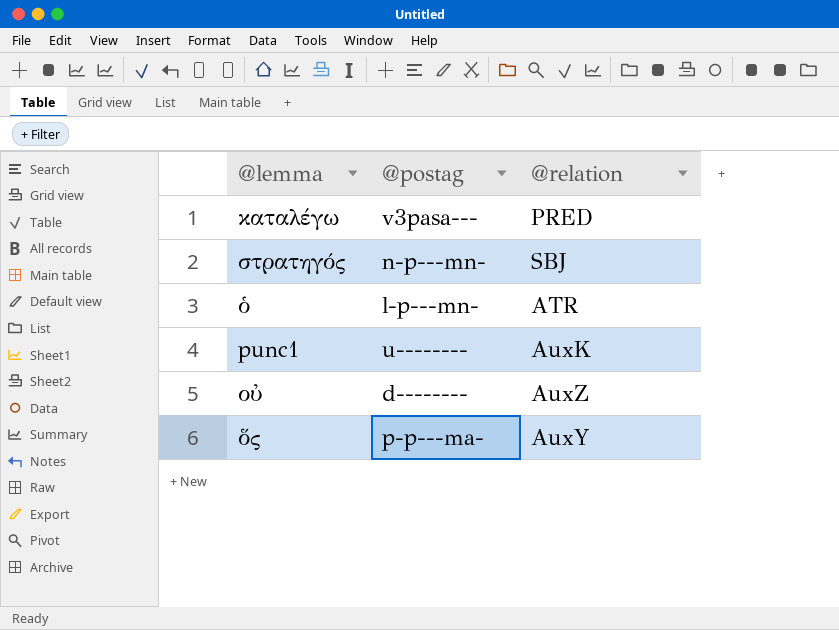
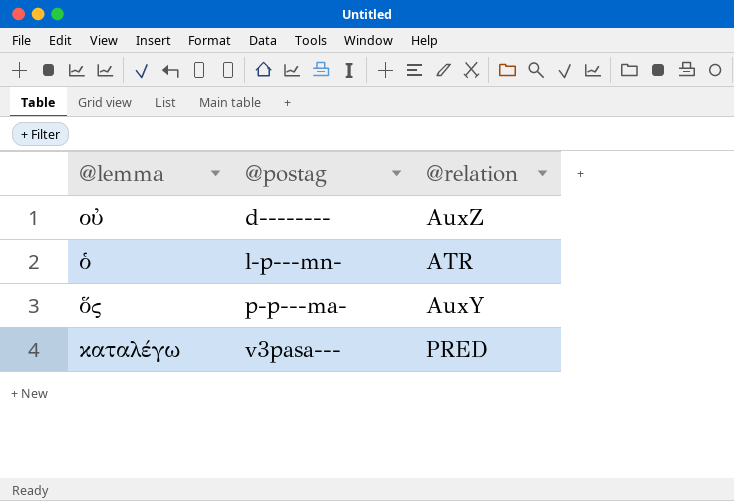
row order: none -> @postag ascending
row στρατηγός: n-p---mn- | SBJ -> none
row punc1: u-------- | AuxK -> none

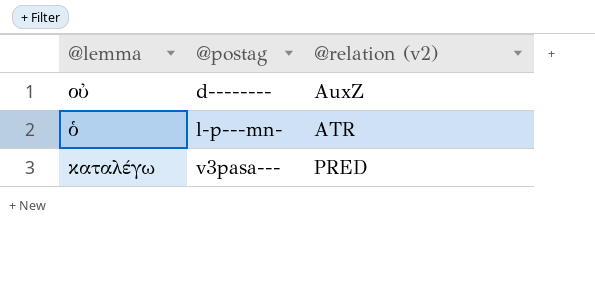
column name: @relation -> @relation (v2)
row ὅς: p-p---ma- | AuxY -> none

